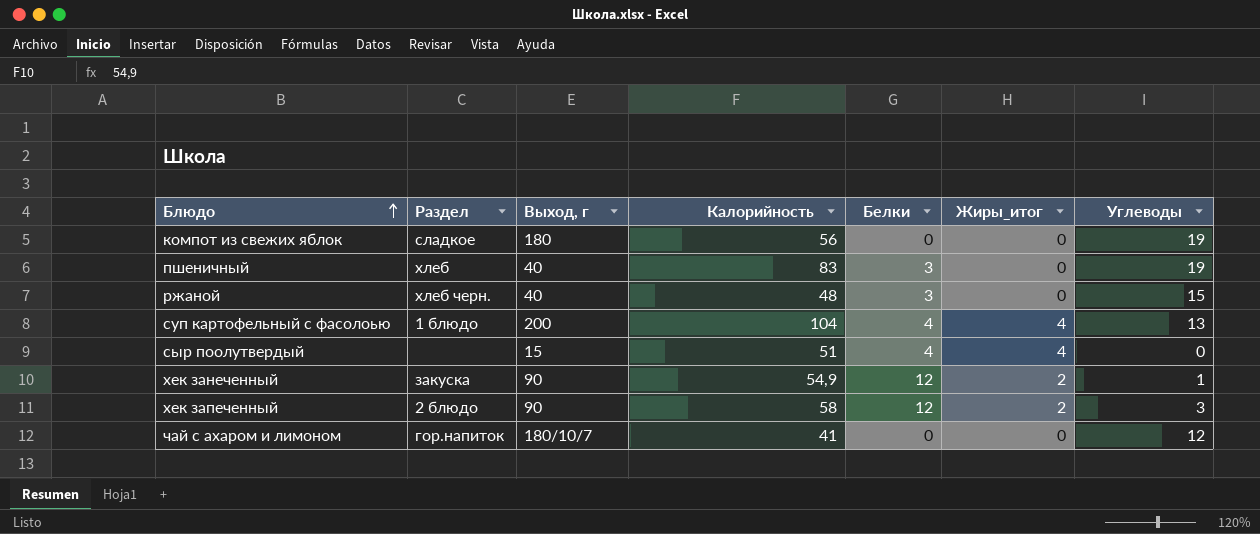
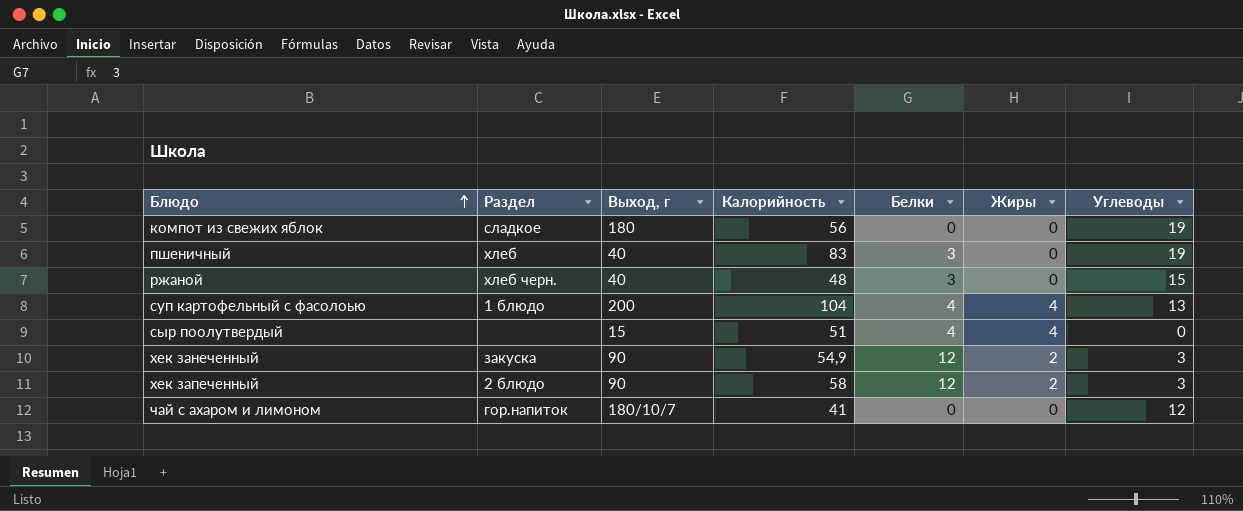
column name: Жиры_итог -> Жиры
хек занеченный | Углеводы: 1 -> 3

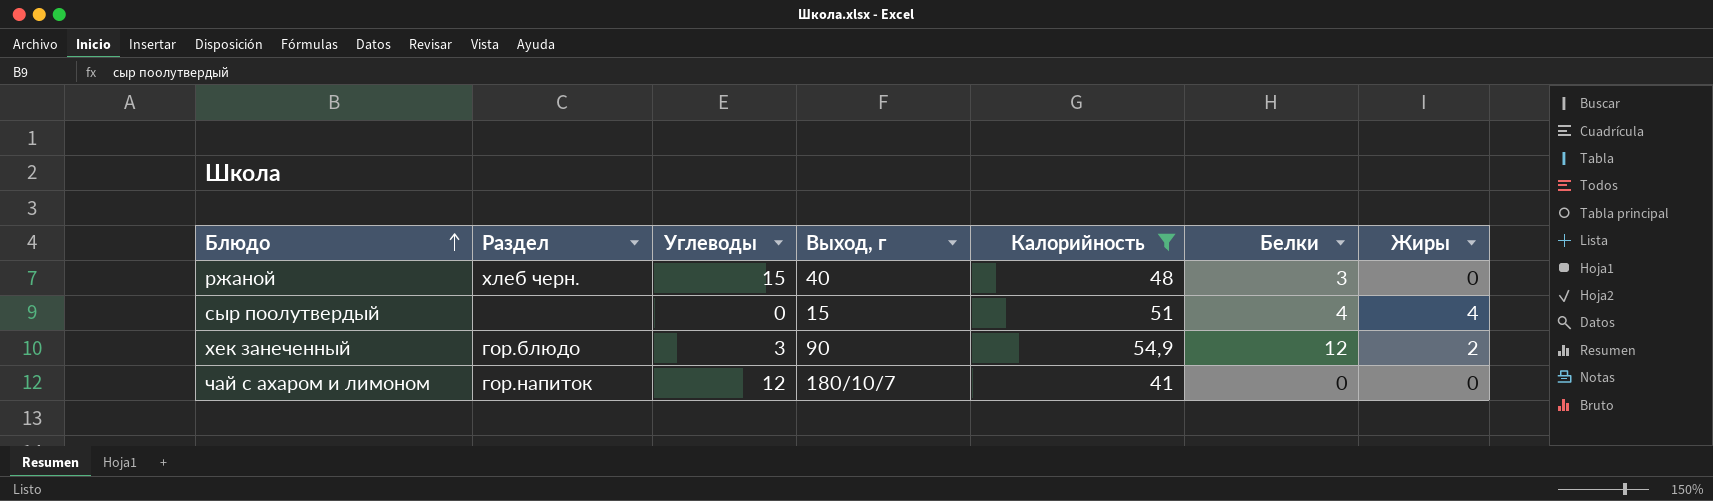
filter: none -> Калорийность <= 54,9
column Углеводы | position: 7 -> 3
хек занеченный | Раздел: закуска -> гор.блюдо

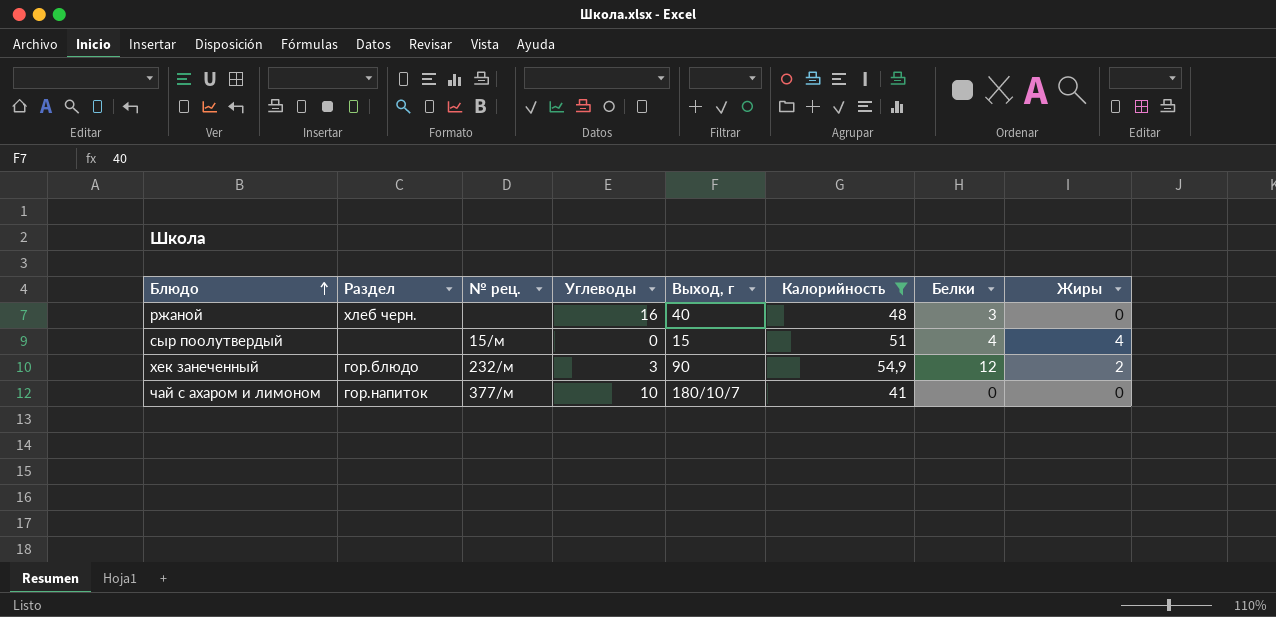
column № рец. | position: none -> 3
ржаной | Углеводы: 15 -> 16
чай с ахаром и лимоном | Углеводы: 12 -> 10

